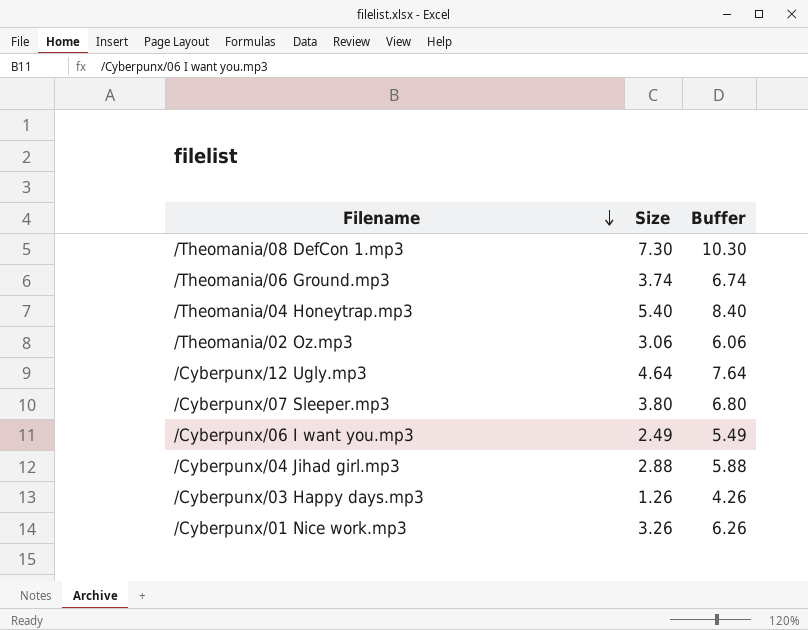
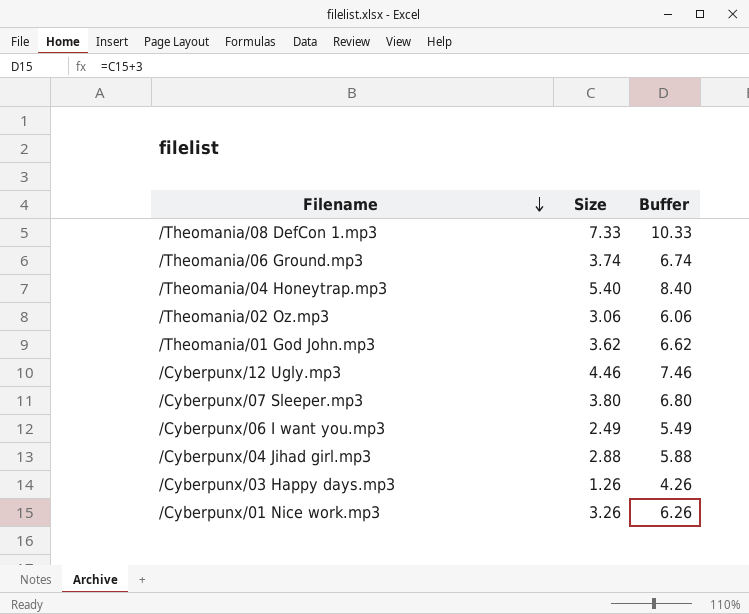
/Theomania/08 DefCon 1.mp3 | Size: 7.30 -> 7.33
/Theomania/08 DefCon 1.mp3 | Buffer: 10.30 -> 10.33
row /Theomania/01 God John.mp3: none -> 3.62 | 6.62
/Cyberpunx/12 Ugly.mp3 | Size: 4.64 -> 4.46
/Cyberpunx/12 Ugly.mp3 | Buffer: 7.64 -> 7.46

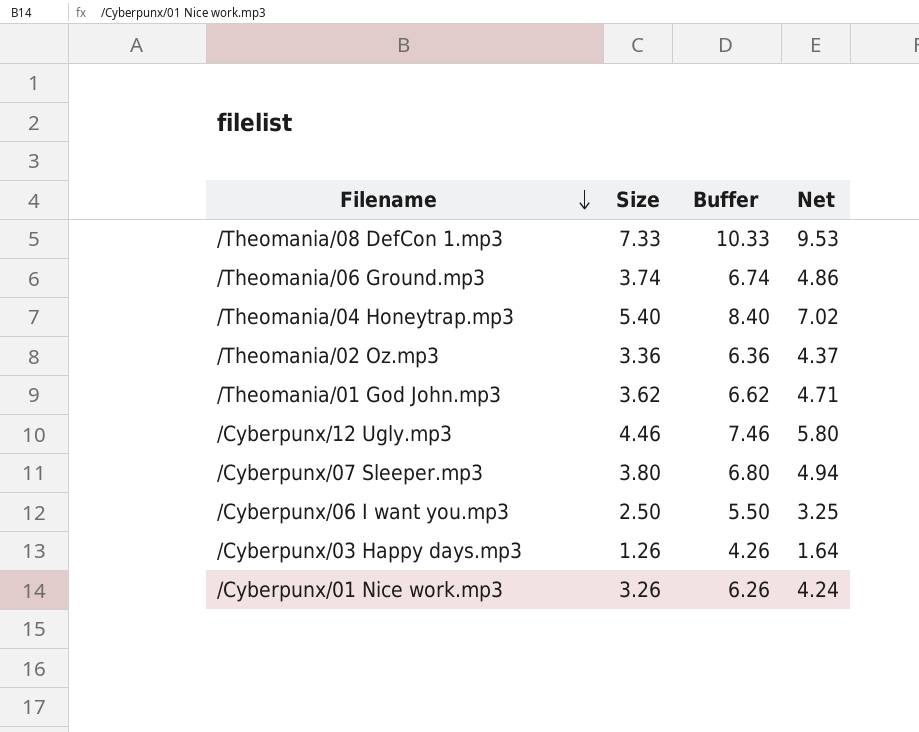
column Net | formula: none -> [Size] * 1.3
row /Cyberpunx/04 Jihad girl.mp3: 2.88 | 5.88 -> none
/Theomania/02 Oz.mp3 | Size: 3.06 -> 3.36
/Theomania/02 Oz.mp3 | Buffer: 6.06 -> 6.36
/Cyberpunx/06 I want you.mp3 | Size: 2.49 -> 2.50
/Cyberpunx/06 I want you.mp3 | Buffer: 5.49 -> 5.50

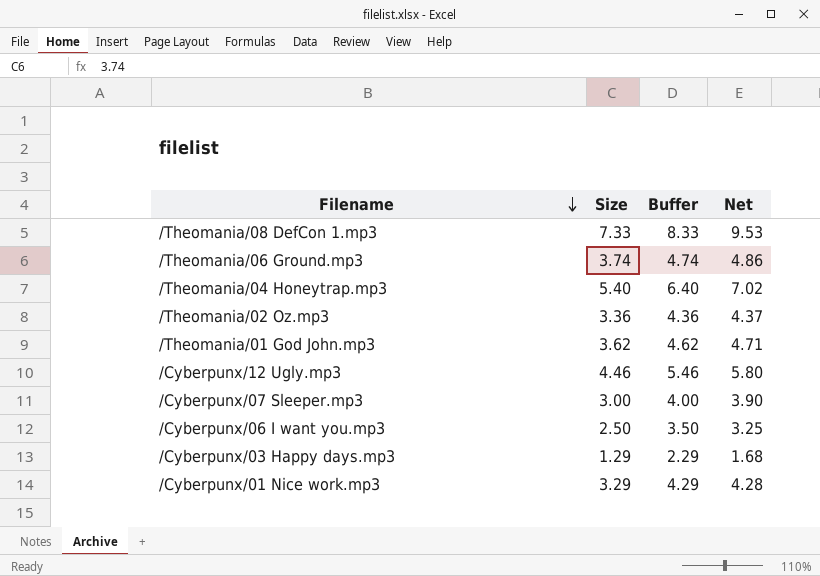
column Buffer | formula: [Size] + 3 -> [Size] + 1
/Cyberpunx/07 Sleeper.mp3 | Size: 3.80 -> 3.00
/Cyberpunx/07 Sleeper.mp3 | Net: 4.94 -> 3.90
/Cyberpunx/03 Happy days.mp3 | Size: 1.26 -> 1.29
/Cyberpunx/03 Happy days.mp3 | Net: 1.64 -> 1.68
/Cyberpunx/01 Nice work.mp3 | Size: 3.26 -> 3.29
/Cyberpunx/01 Nice work.mp3 | Net: 4.24 -> 4.28

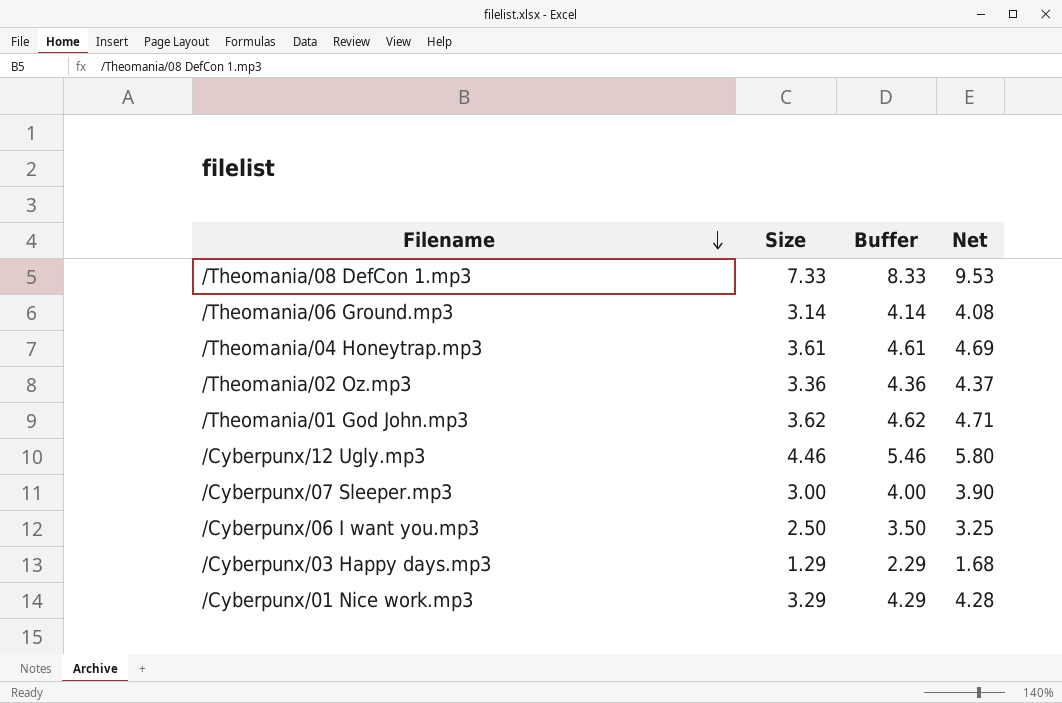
/Theomania/06 Ground.mp3 | Size: 3.74 -> 3.14
/Theomania/06 Ground.mp3 | Buffer: 4.74 -> 4.14
/Theomania/06 Ground.mp3 | Net: 4.86 -> 4.08
/Theomania/04 Honeytrap.mp3 | Size: 5.40 -> 3.61
/Theomania/04 Honeytrap.mp3 | Buffer: 6.40 -> 4.61
/Theomania/04 Honeytrap.mp3 | Net: 7.02 -> 4.69

